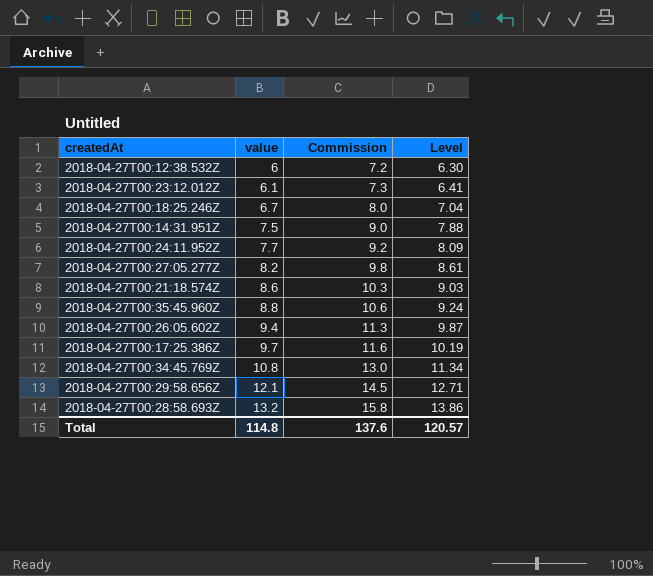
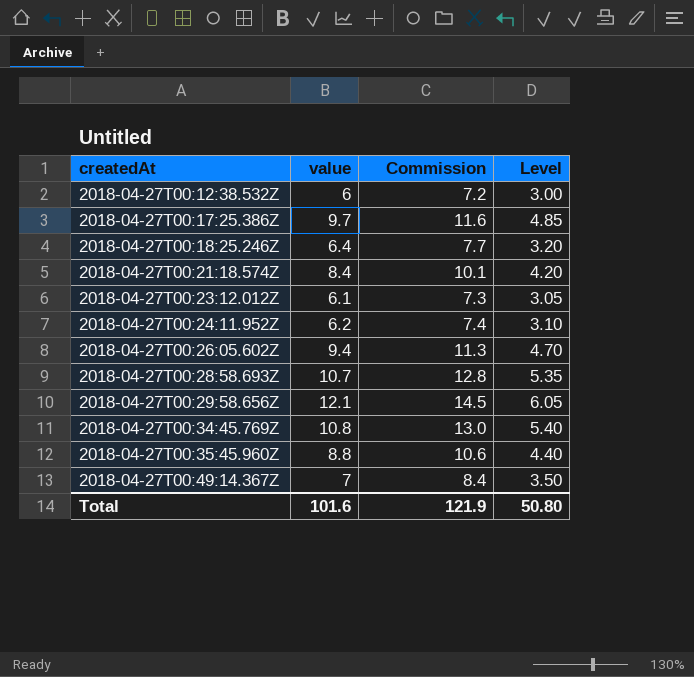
row order: value ascending -> createdAt ascending
column Level | formula: [value] * 1.05 -> [value] * 0.5
row 2018-04-27T00:14:31.951Z: 7.5 | 9.0 | 7.88 -> none
row 2018-04-27T00:27:05.277Z: 8.2 | 9.8 | 8.61 -> none
2018-04-27T00:18:25.246Z | value: 6.7 -> 6.4
2018-04-27T00:18:25.246Z | Commission: 8.0 -> 7.7
2018-04-27T00:21:18.574Z | value: 8.6 -> 8.4
2018-04-27T00:21:18.574Z | Commission: 10.3 -> 10.1
2018-04-27T00:24:11.952Z | value: 7.7 -> 6.2
2018-04-27T00:24:11.952Z | Commission: 9.2 -> 7.4
2018-04-27T00:28:58.693Z | value: 13.2 -> 10.7
2018-04-27T00:28:58.693Z | Commission: 15.8 -> 12.8
row 2018-04-27T00:49:14.367Z: none -> 7 | 8.4 | 3.50
Total | value: 114.8 -> 101.6
Total | Commission: 137.6 -> 121.9
Total | Level: 120.57 -> 50.80

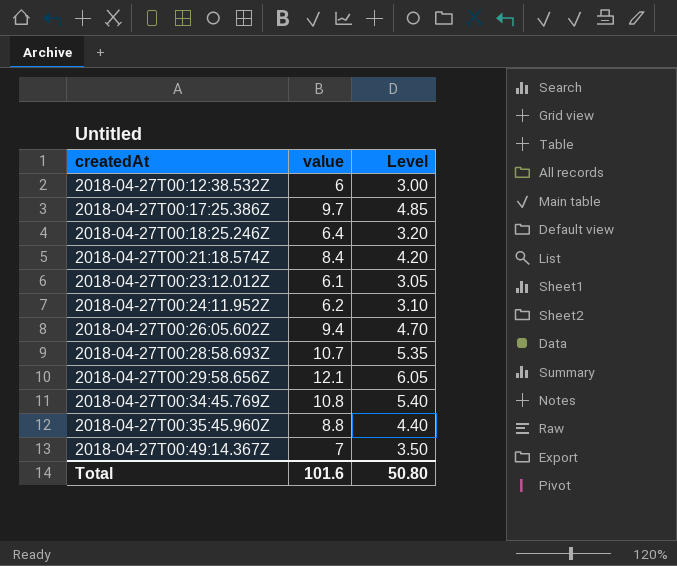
column Commission | formula: [value] * 1.2 -> none

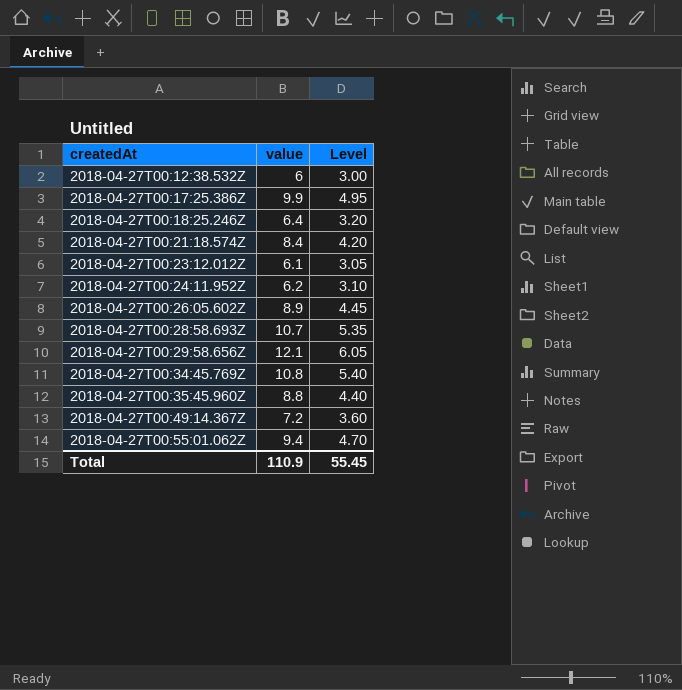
2018-04-27T00:17:25.386Z | value: 9.7 -> 9.9
2018-04-27T00:17:25.386Z | Level: 4.85 -> 4.95
2018-04-27T00:26:05.602Z | value: 9.4 -> 8.9
2018-04-27T00:26:05.602Z | Level: 4.70 -> 4.45
2018-04-27T00:49:14.367Z | value: 7 -> 7.2
2018-04-27T00:49:14.367Z | Level: 3.50 -> 3.60
row 2018-04-27T00:55:01.062Z: none -> 9.4 | 4.70
Total | value: 101.6 -> 110.9
Total | Level: 50.80 -> 55.45

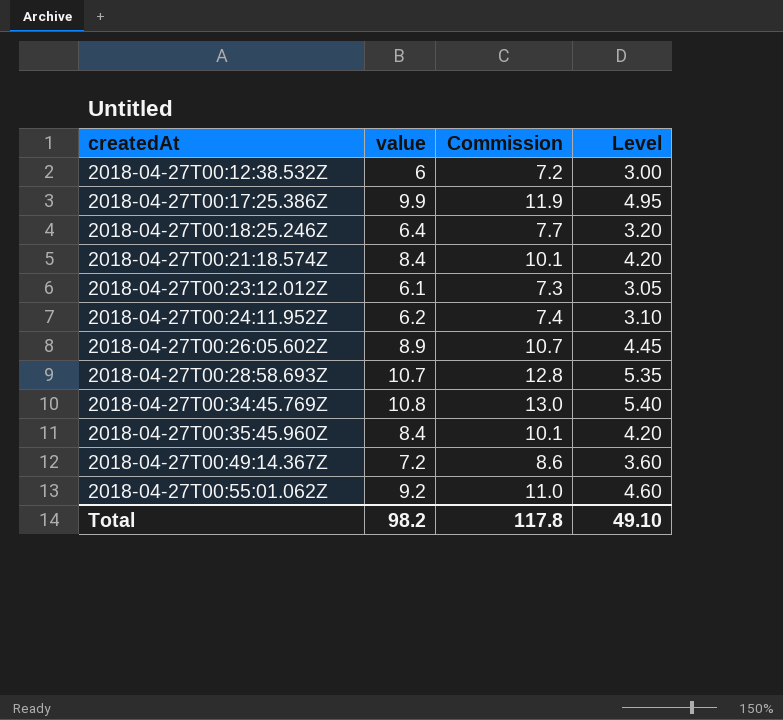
column Commission | formula: none -> [value] * 1.2
row 2018-04-27T00:29:58.656Z: 12.1 | 6.05 -> none
2018-04-27T00:35:45.960Z | value: 8.8 -> 8.4
2018-04-27T00:35:45.960Z | Level: 4.40 -> 4.20
2018-04-27T00:55:01.062Z | value: 9.4 -> 9.2
2018-04-27T00:55:01.062Z | Level: 4.70 -> 4.60
Total | value: 110.9 -> 98.2
Total | Level: 55.45 -> 49.10

